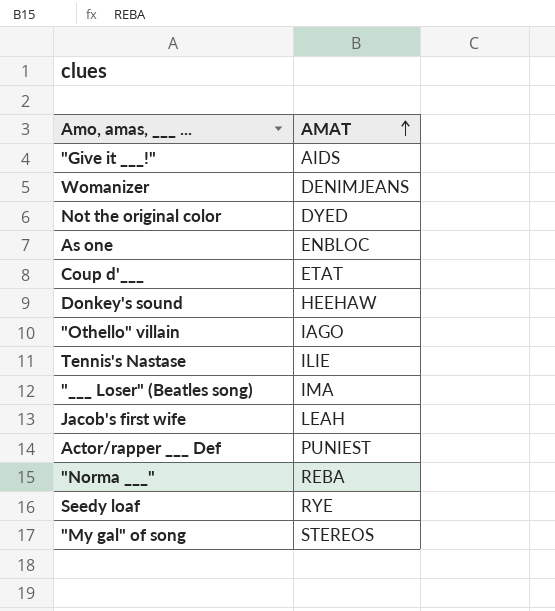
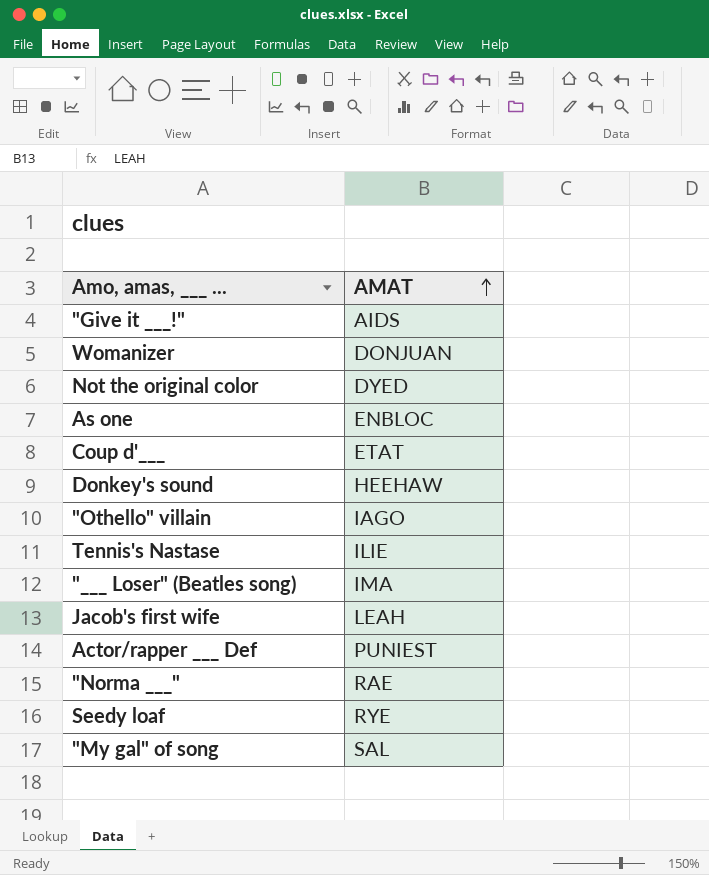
Womanizer | AMAT: DENIMJEANS -> DONJUAN
"Norma ___" | AMAT: REBA -> RAE
"My gal" of song | AMAT: STEREOS -> SAL

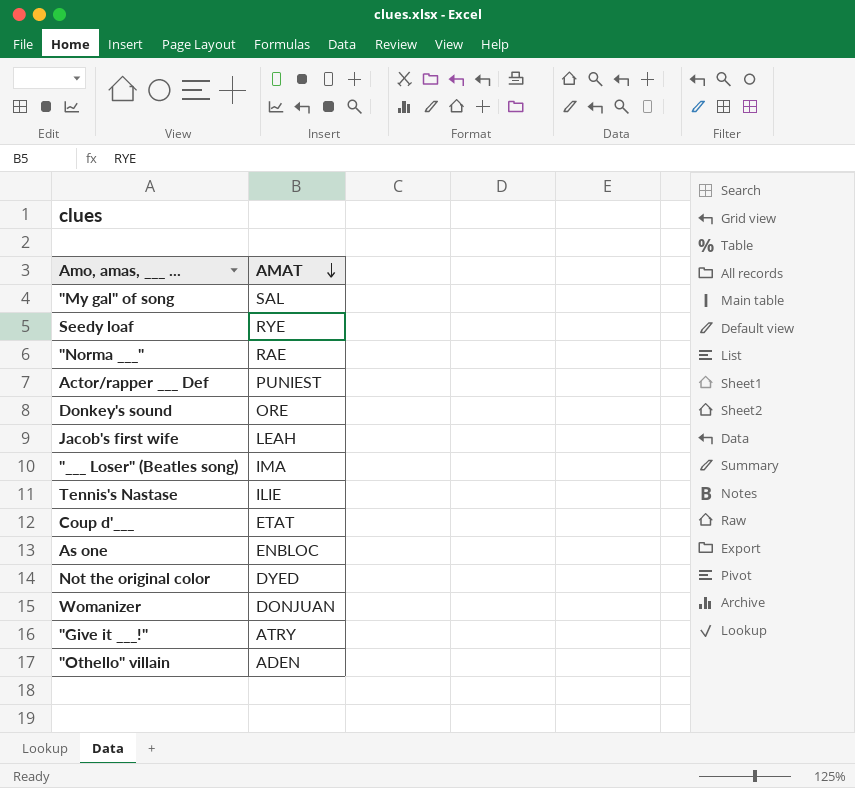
row order: AMAT ascending -> AMAT descending
Donkey's sound | AMAT: HEEHAW -> ORE
"Give it ___!" | AMAT: AIDS -> ATRY
"Othello" villain | AMAT: IAGO -> ADEN

